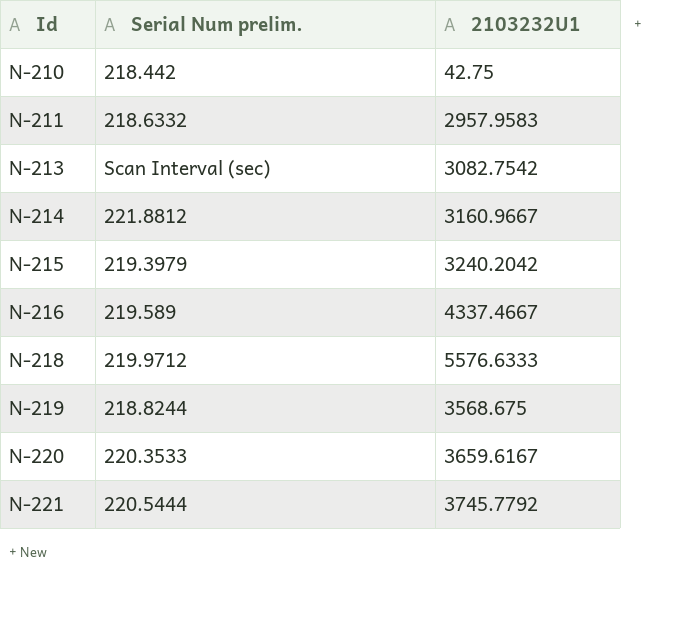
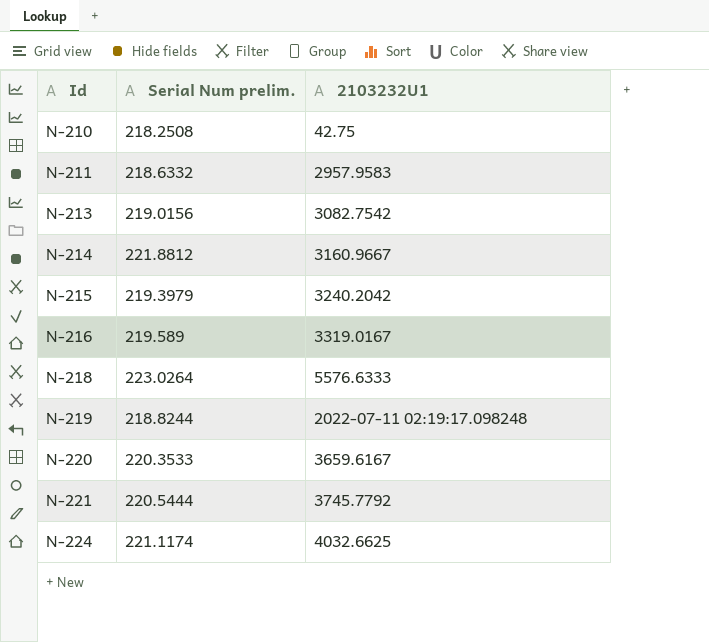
N-210 | Serial Num prelim.: 218.442 -> 218.2508
N-213 | Serial Num prelim.: Scan Interval (sec) -> 219.0156
N-216 | 2103232U1: 4337.4667 -> 3319.0167
N-218 | Serial Num prelim.: 219.9712 -> 223.0264
N-219 | 2103232U1: 3568.675 -> 2022-07-11 02:19:17.098248
row N-224: none -> 221.1174 | 4032.6625

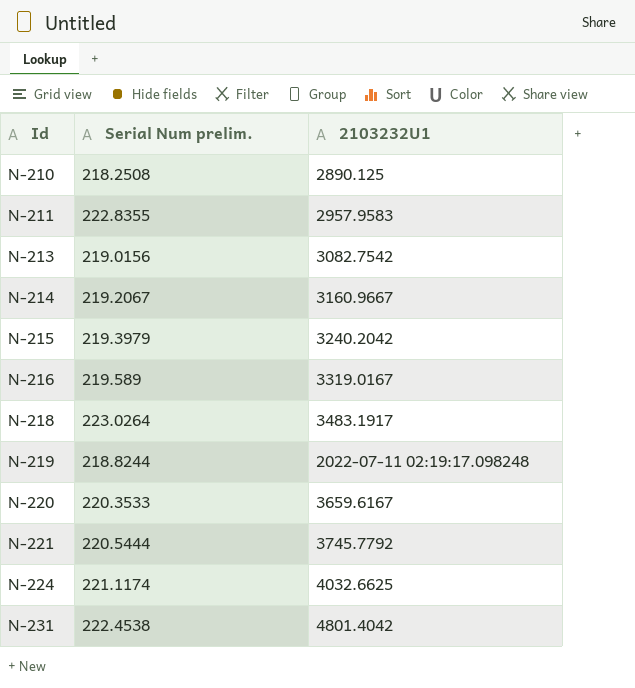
N-210 | 2103232U1: 42.75 -> 2890.125
N-211 | Serial Num prelim.: 218.6332 -> 222.8355
N-214 | Serial Num prelim.: 221.8812 -> 219.2067
N-218 | 2103232U1: 5576.6333 -> 3483.1917
row N-231: none -> 222.4538 | 4801.4042

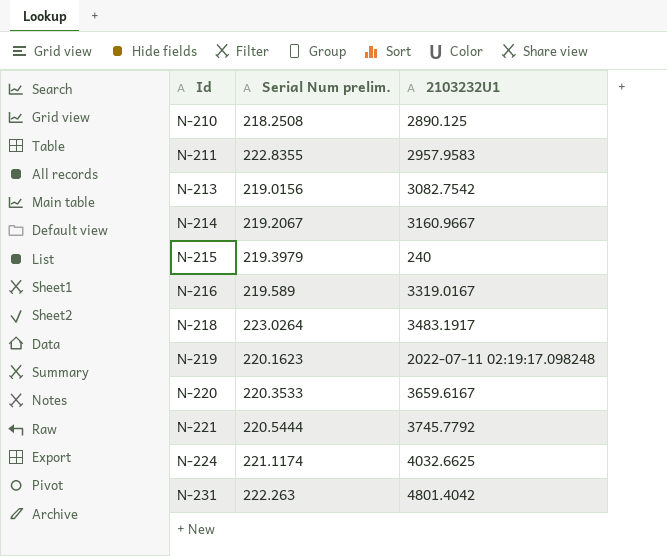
N-215 | 2103232U1: 3240.2042 -> 240
N-219 | Serial Num prelim.: 218.8244 -> 220.1623
N-231 | Serial Num prelim.: 222.4538 -> 222.263

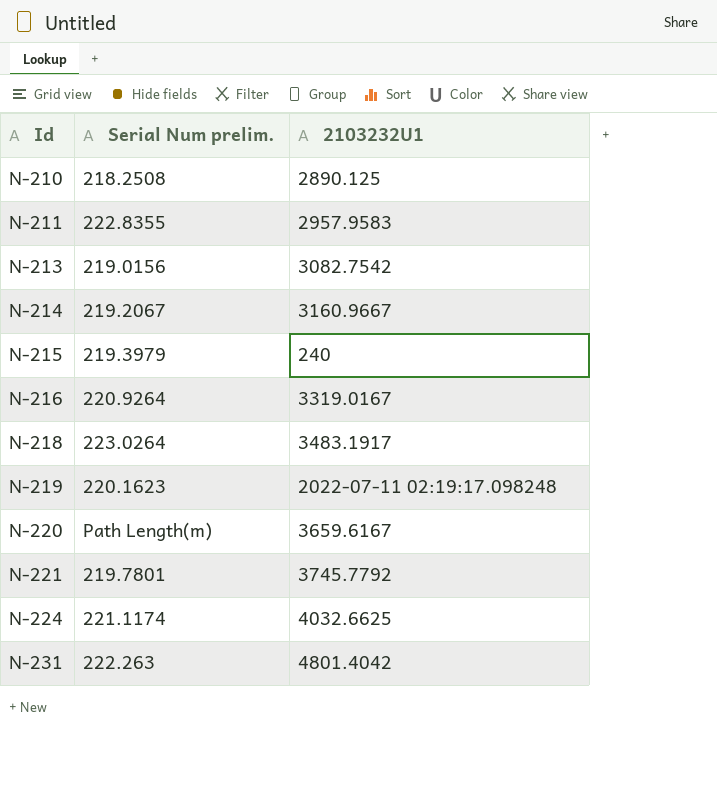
N-216 | Serial Num prelim.: 219.589 -> 220.9264
N-220 | Serial Num prelim.: 220.3533 -> Path Length(m)
N-221 | Serial Num prelim.: 220.5444 -> 219.7801

